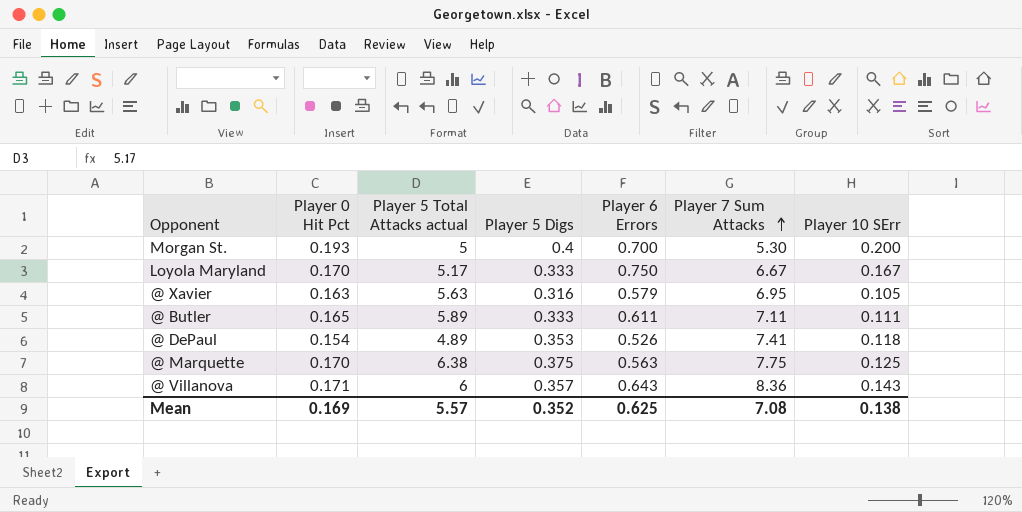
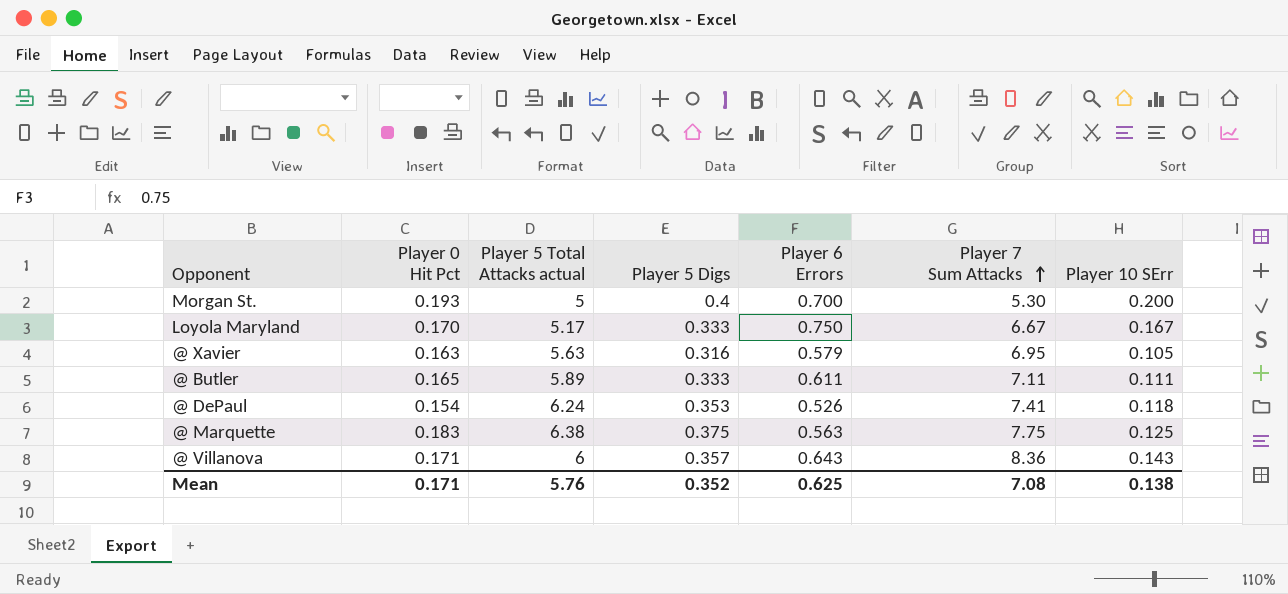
@ DePaul | Player 5 Total Attacks actual: 4.89 -> 6.24
@ Marquette | Player 0 Hit Pct: 0.170 -> 0.183
Mean | Player 0 Hit Pct: 0.169 -> 0.171
Mean | Player 5 Total Attacks actual: 5.57 -> 5.76

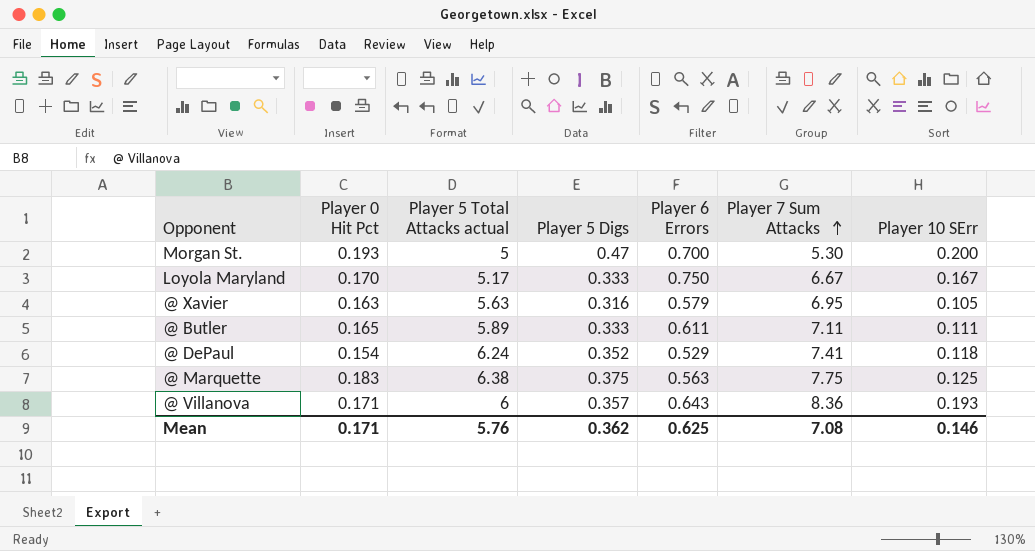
Morgan St. | Player 5 Digs: 0.4 -> 0.47
@ DePaul | Player 5 Digs: 0.353 -> 0.352
@ DePaul | Player 6 Errors: 0.526 -> 0.529
@ Villanova | Player 10 SErr: 0.143 -> 0.193
Mean | Player 5 Digs: 0.352 -> 0.362
Mean | Player 10 SErr: 0.138 -> 0.146

